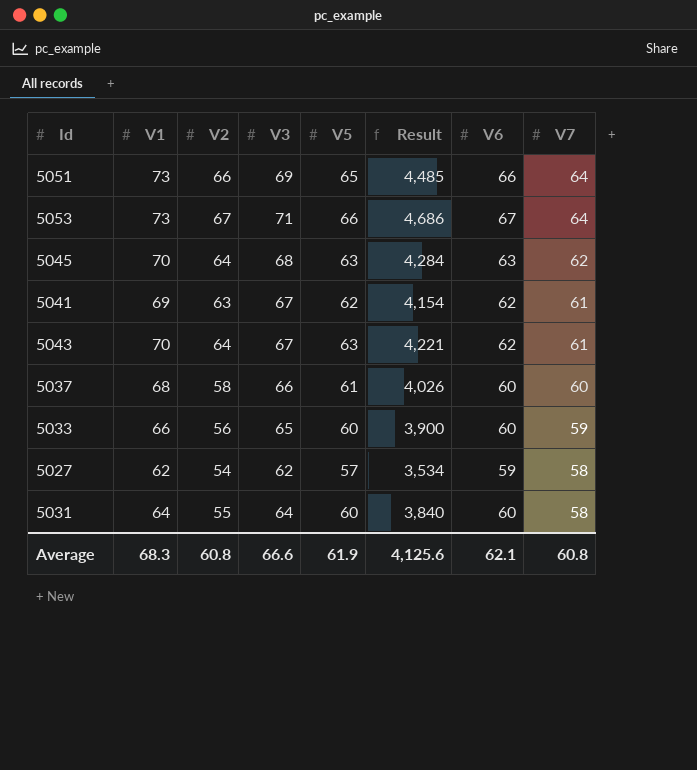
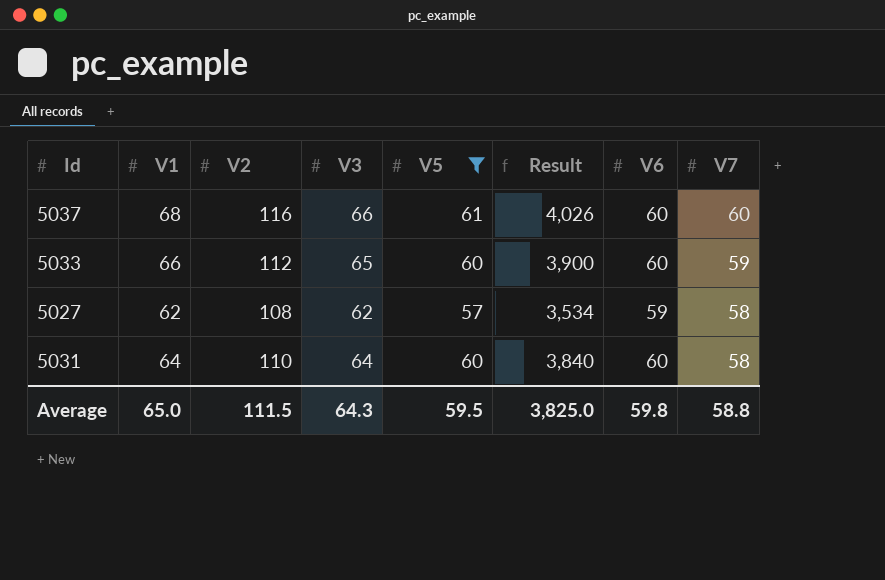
filter: none -> V5 <= 61
5037 | V2: 58 -> 116
5033 | V2: 56 -> 112
5027 | V2: 54 -> 108
5031 | V2: 55 -> 110
Average | V1: 68.3 -> 65.0
Average | V2: 60.8 -> 111.5
Average | V3: 66.6 -> 64.3
Average | V5: 61.9 -> 59.5
Average | Result: 4,125.6 -> 3,825.0
Average | V6: 62.1 -> 59.8
Average | V7: 60.8 -> 58.8

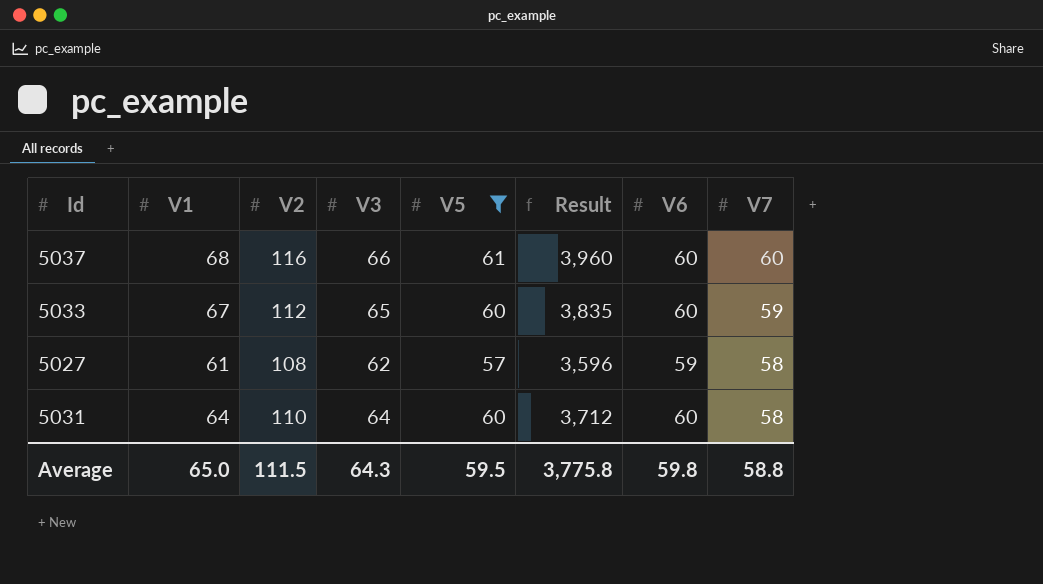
column Result | formula: [V3] * [V5] -> [V3] * [V7]
5033 | V1: 66 -> 67
5027 | V1: 62 -> 61
Average | Result: 3,825.0 -> 3,775.8

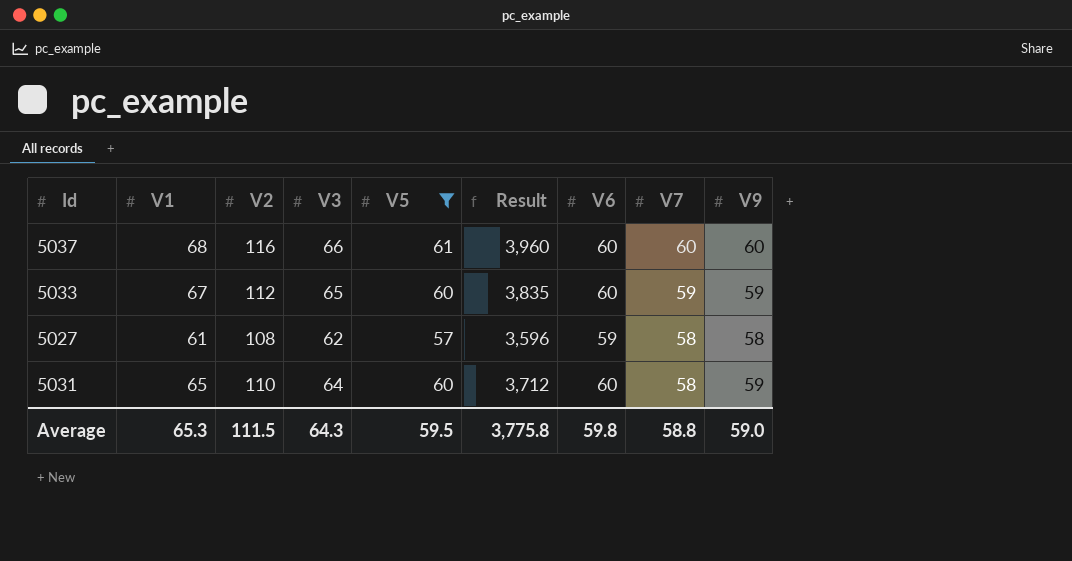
column V9 | position: none -> 9
5031 | V1: 64 -> 65
Average | V1: 65.0 -> 65.3

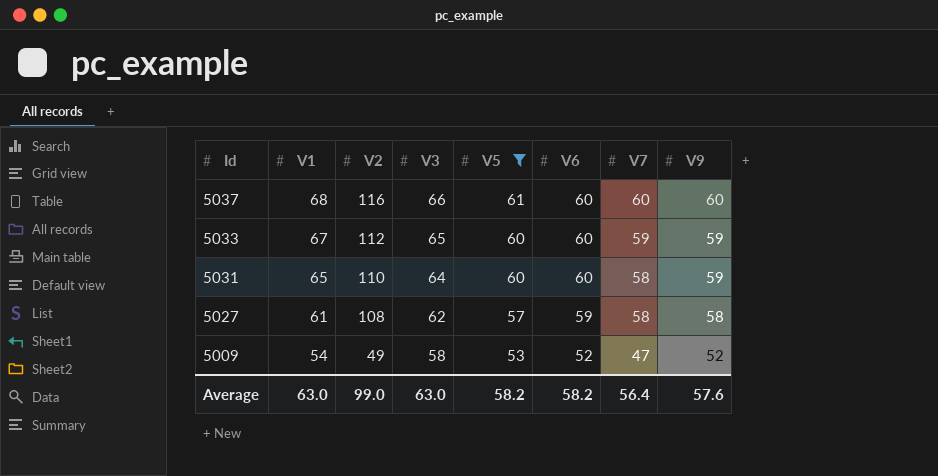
row order: V7 descending -> Id descending
column Result | formula: [V3] * [V7] -> none
row 5009: none -> 54 | 49 | 58 | 53 | 52 | 47 | 52
Average | V1: 65.3 -> 63.0
Average | V2: 111.5 -> 99.0
Average | V3: 64.3 -> 63.0
Average | V5: 59.5 -> 58.2
Average | V6: 59.8 -> 58.2
Average | V7: 58.8 -> 56.4
Average | V9: 59.0 -> 57.6

